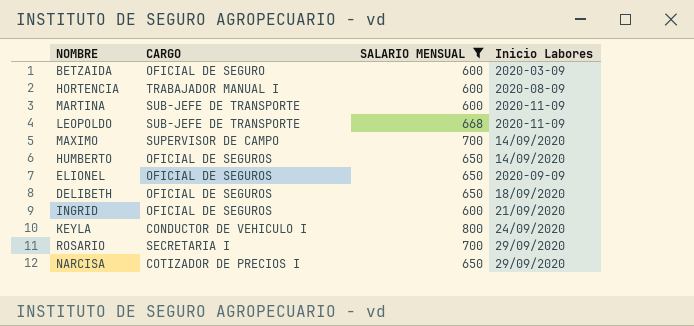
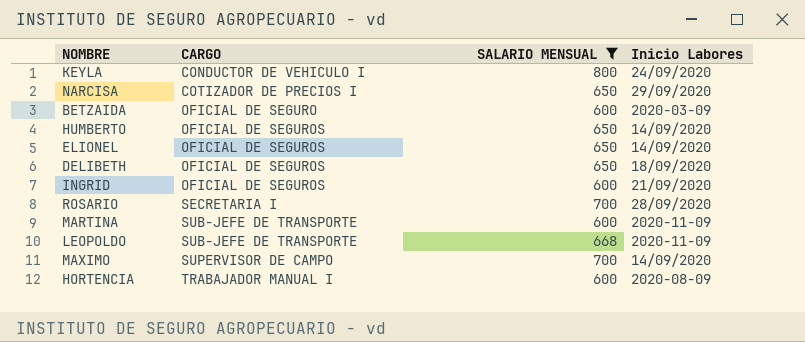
row order: none -> CARGO ascending
ELIONEL | Inicio Labores: 2020-09-09 -> 14/09/2020
ROSARIO | Inicio Labores: 29/09/2020 -> 28/09/2020

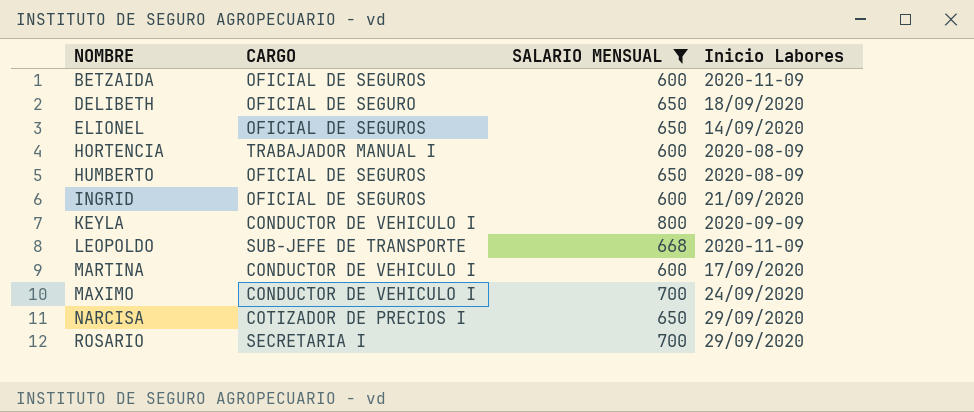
row order: CARGO ascending -> NOMBRE ascending
BETZAIDA | CARGO: OFICIAL DE SEGURO -> OFICIAL DE SEGUROS
BETZAIDA | Inicio Labores: 2020-03-09 -> 2020-11-09
DELIBETH | CARGO: OFICIAL DE SEGUROS -> OFICIAL DE SEGURO
HUMBERTO | Inicio Labores: 14/09/2020 -> 2020-08-09
KEYLA | Inicio Labores: 24/09/2020 -> 2020-09-09
MARTINA | CARGO: SUB-JEFE DE TRANSPORTE -> CONDUCTOR DE VEHICULO I
MARTINA | Inicio Labores: 2020-11-09 -> 17/09/2020
MAXIMO | CARGO: SUPERVISOR DE CAMPO -> CONDUCTOR DE VEHICULO I
MAXIMO | Inicio Labores: 14/09/2020 -> 24/09/2020
ROSARIO | Inicio Labores: 28/09/2020 -> 29/09/2020

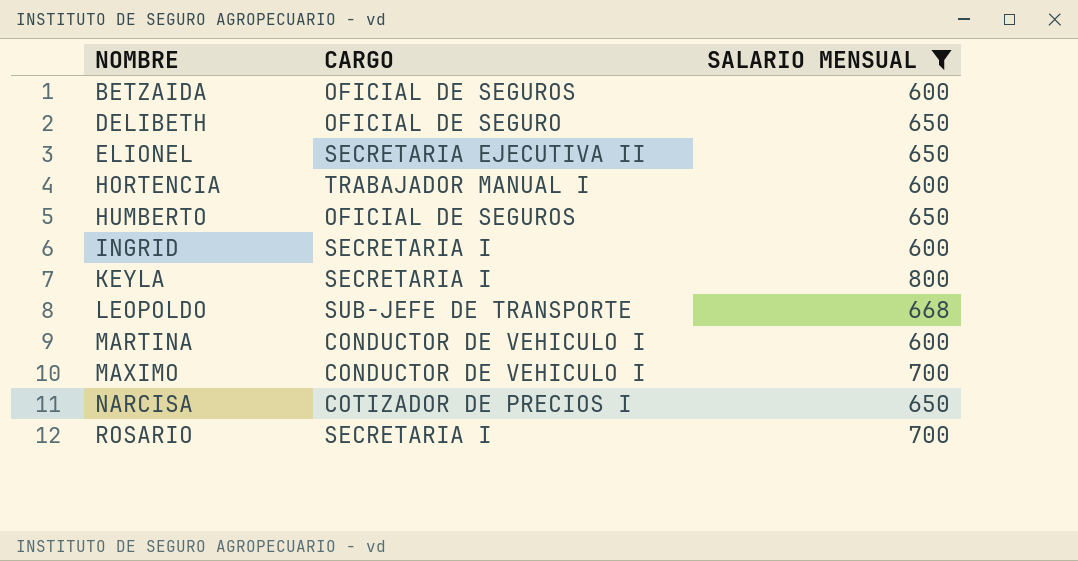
column Inicio Labores | position: 4 -> none
ELIONEL | CARGO: OFICIAL DE SEGUROS -> SECRETARIA EJECUTIVA II
INGRID | CARGO: OFICIAL DE SEGUROS -> SECRETARIA I
KEYLA | CARGO: CONDUCTOR DE VEHICULO I -> SECRETARIA I

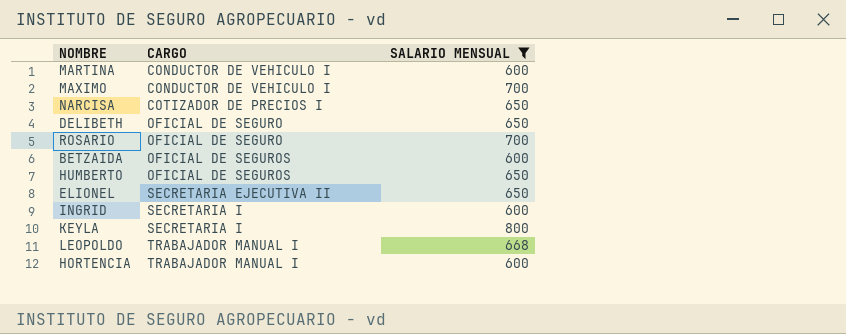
row order: NOMBRE ascending -> CARGO ascending
ROSARIO | CARGO: SECRETARIA I -> OFICIAL DE SEGURO
LEOPOLDO | CARGO: SUB-JEFE DE TRANSPORTE -> TRABAJADOR MANUAL I

